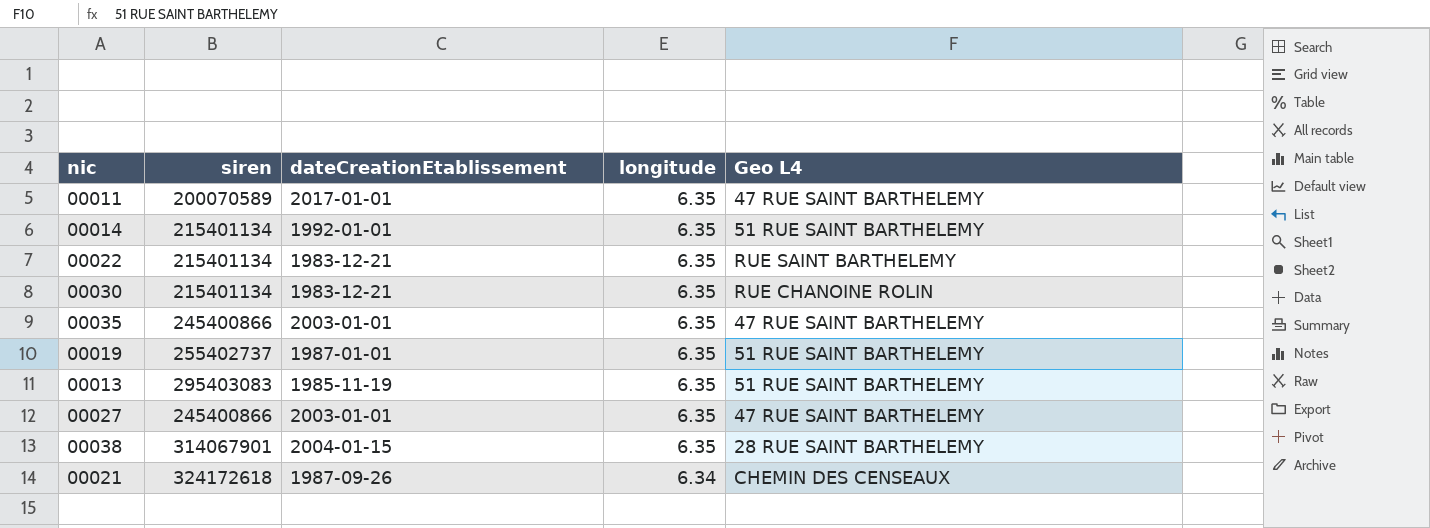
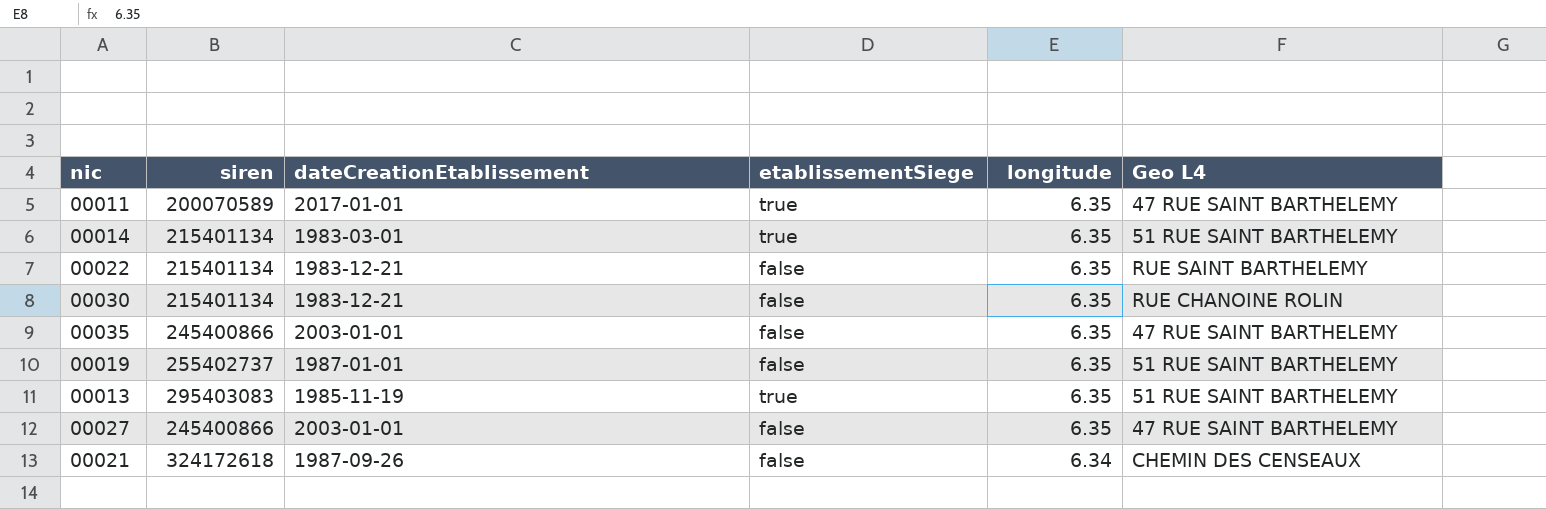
column etablissementSiege | position: none -> 4
row 00038: 314067901 | 2004-01-15 | 6.35 | 28 RUE SAINT BARTHELEMY -> none
00014 | dateCreationEtablissement: 1992-01-01 -> 1983-03-01

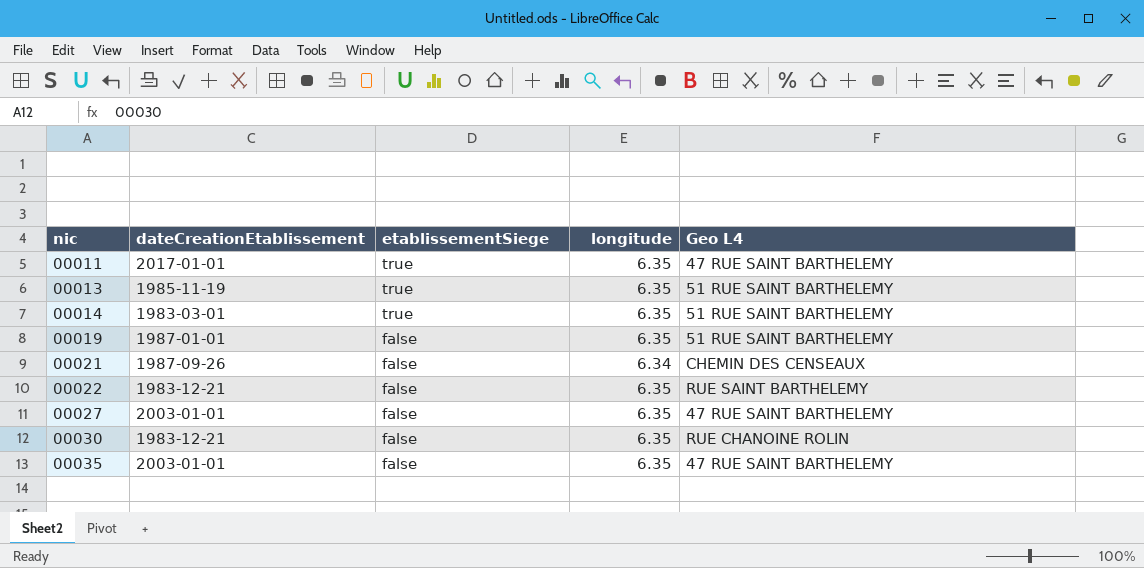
row order: longitude descending -> nic ascending
column siren | position: 2 -> none

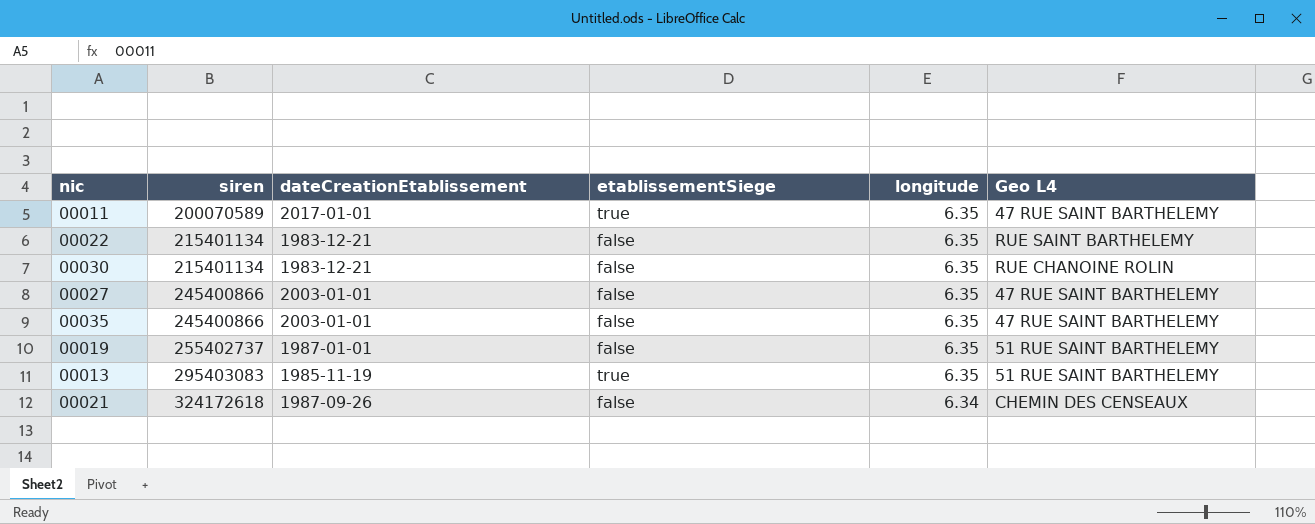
row order: nic ascending -> siren ascending
column siren | position: none -> 2
row 00014: 1983-03-01 | true | 6.35 | 51 RUE SAINT BARTHELEMY -> none

